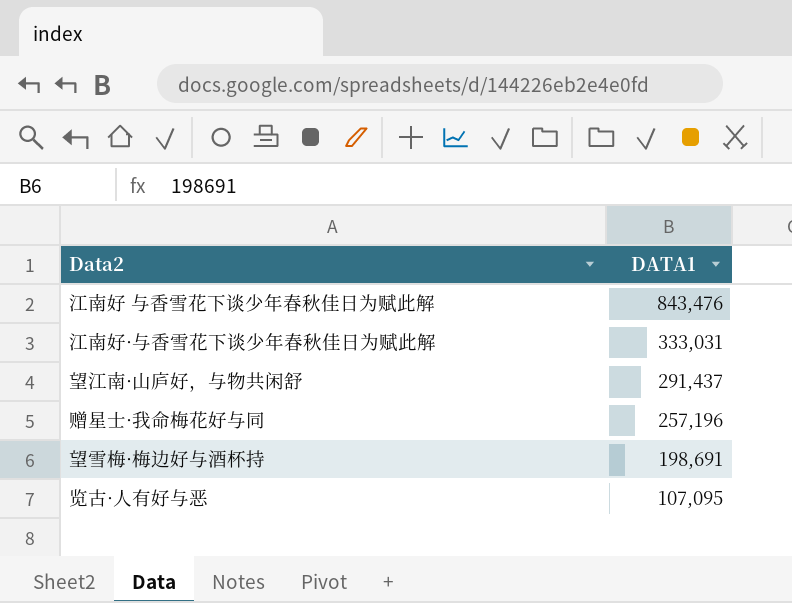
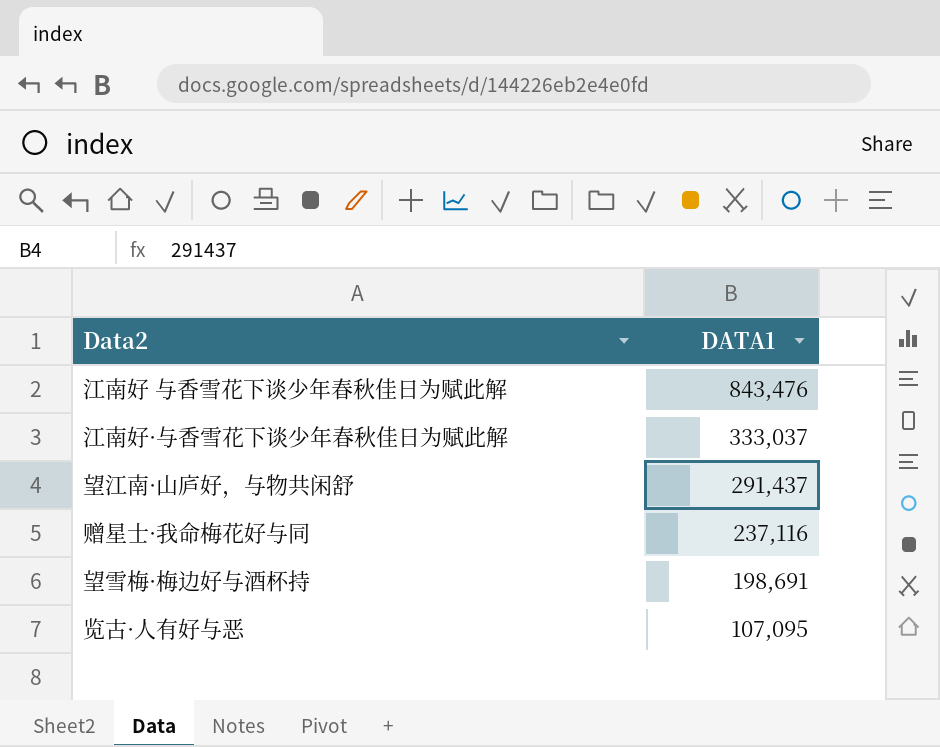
江南好·与香雪花下谈少年春秋佳日为赋此解 | DATA1: 333,031 -> 333,037
赠星士·我命梅花好与同 | DATA1: 257,196 -> 237,116

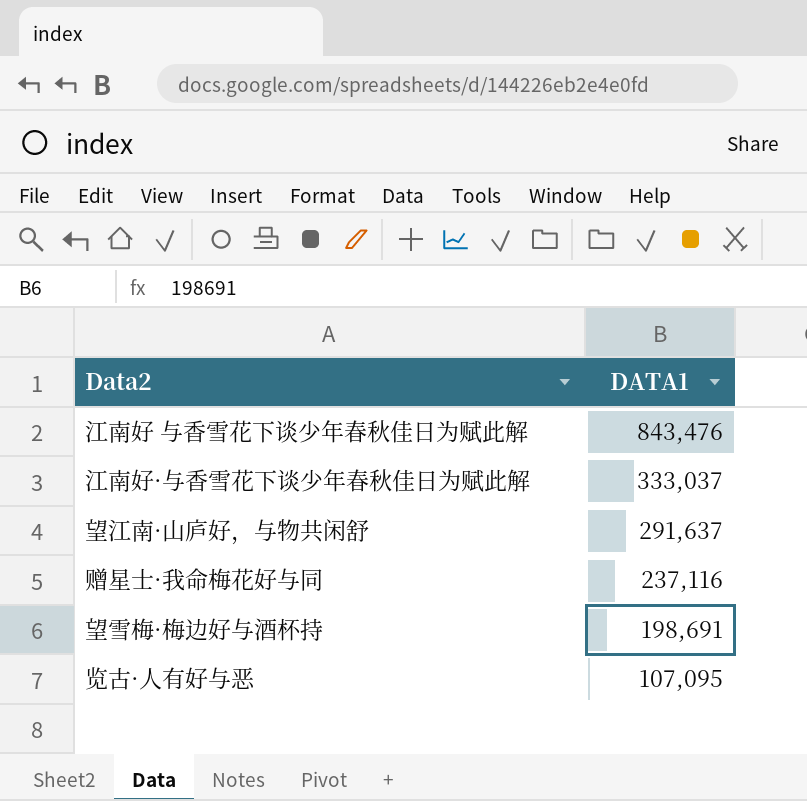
望江南·山庐好，与物共闲舒 | DATA1: 291,437 -> 291,637

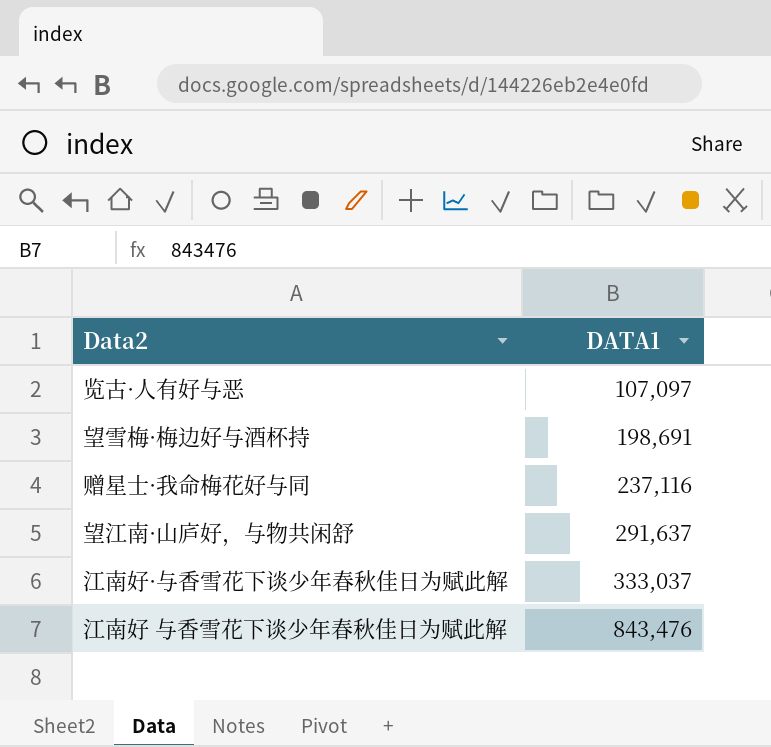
row order: DATA1 descending -> DATA1 ascending
览古·人有好与恶 | DATA1: 107,095 -> 107,097

